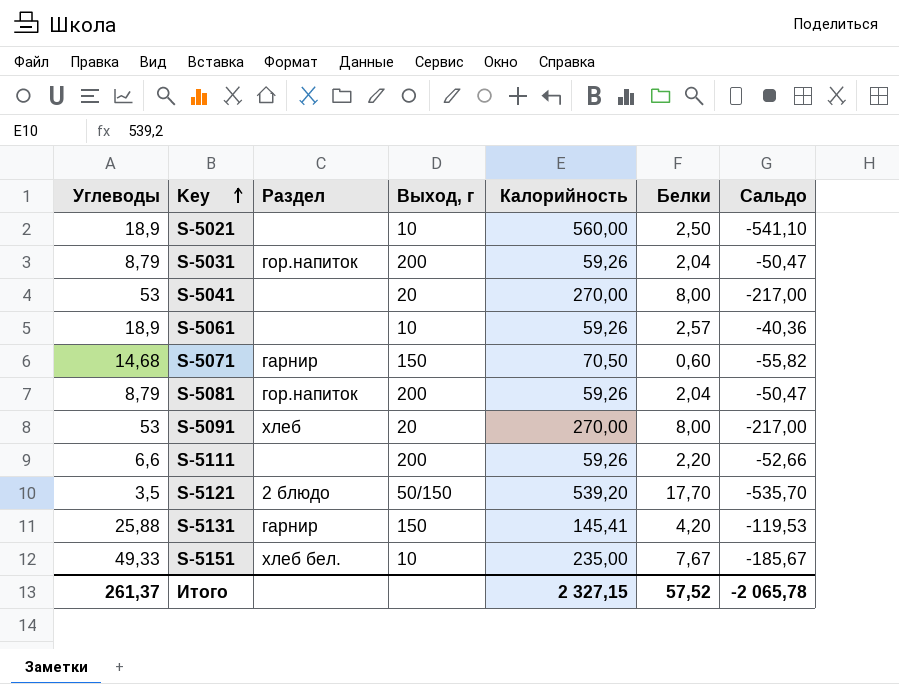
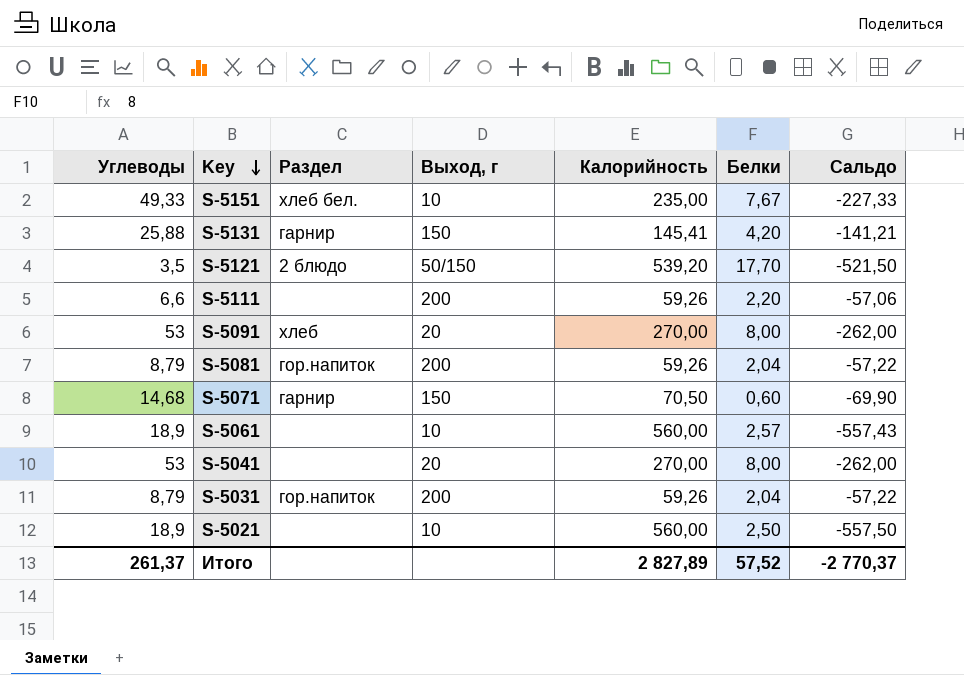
row order: Key ascending -> Key descending
column Сальдо | formula: [Углеводы] - [Калорийность] -> [Белки] - [Калорийность]
S-5061 | Калорийность: 59,26 -> 560,00
Итого | Калорийность: 2 327,15 -> 2 827,89
Итого | Сальдо: -2 065,78 -> -2 770,37

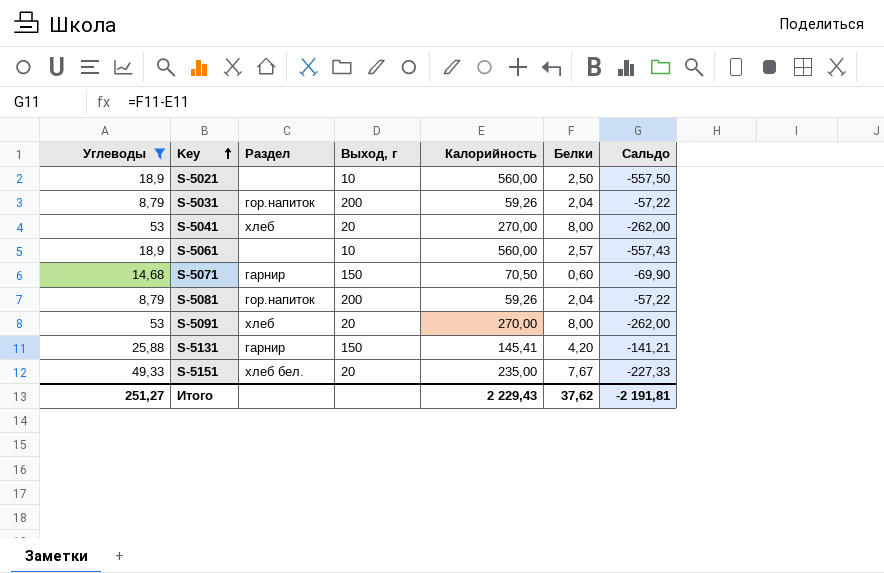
filter: none -> Углеводы >= 8,79
row order: Key descending -> Key ascending
S-5041 | Раздел: none -> хлеб
S-5151 | Выход, г: 10 -> 20
Итого | Углеводы: 261,37 -> 251,27
Итого | Калорийность: 2 827,89 -> 2 229,43
Итого | Белки: 57,52 -> 37,62
Итого | Сальдо: -2 770,37 -> -2 191,81

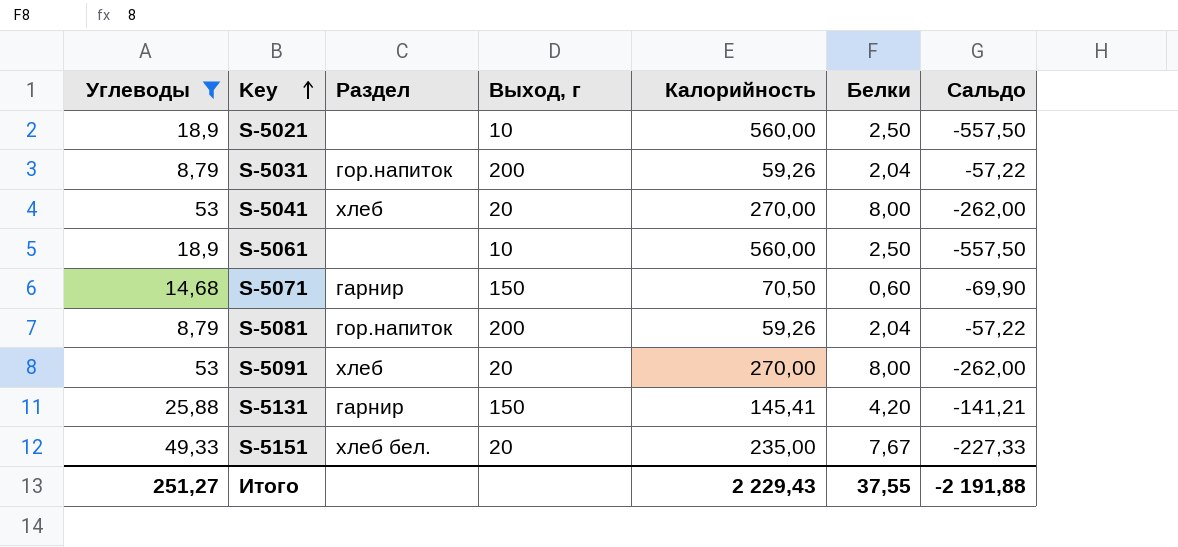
S-5061 | Белки: 2,57 -> 2,50
S-5061 | Сальдо: -557,43 -> -557,50
Итого | Белки: 37,62 -> 37,55
Итого | Сальдо: -2 191,81 -> -2 191,88

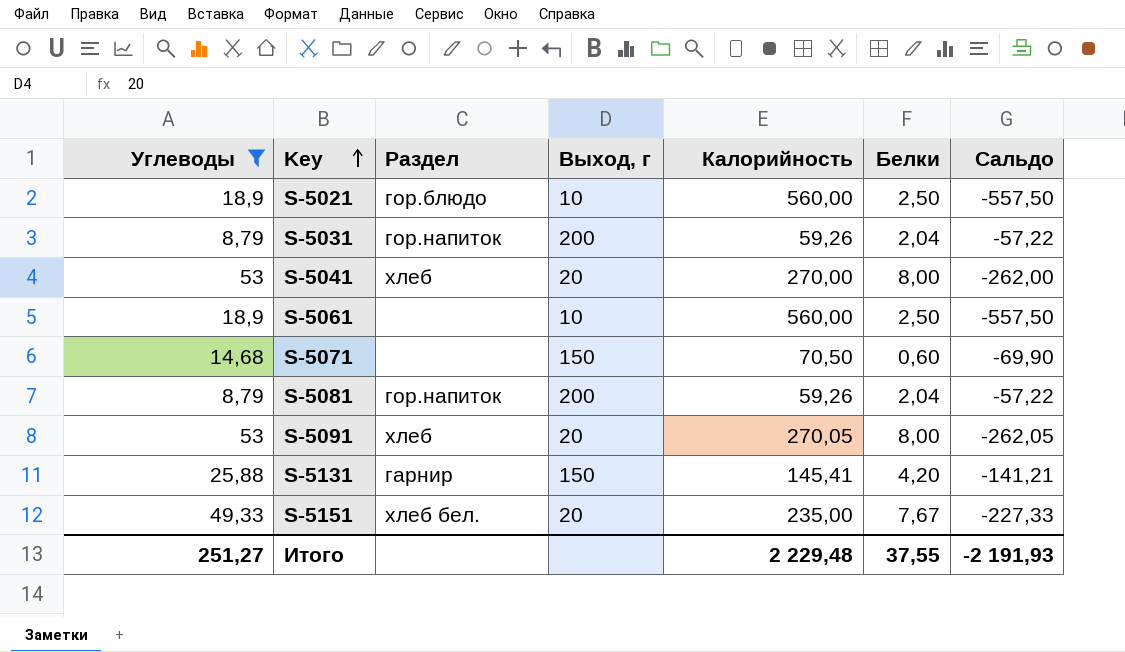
S-5021 | Раздел: none -> гор.блюдо
S-5071 | Раздел: гарнир -> none
S-5091 | Калорийность: 270,00 -> 270,05
S-5091 | Сальдо: -262,00 -> -262,05
Итого | Калорийность: 2 229,43 -> 2 229,48
Итого | Сальдо: -2 191,88 -> -2 191,93

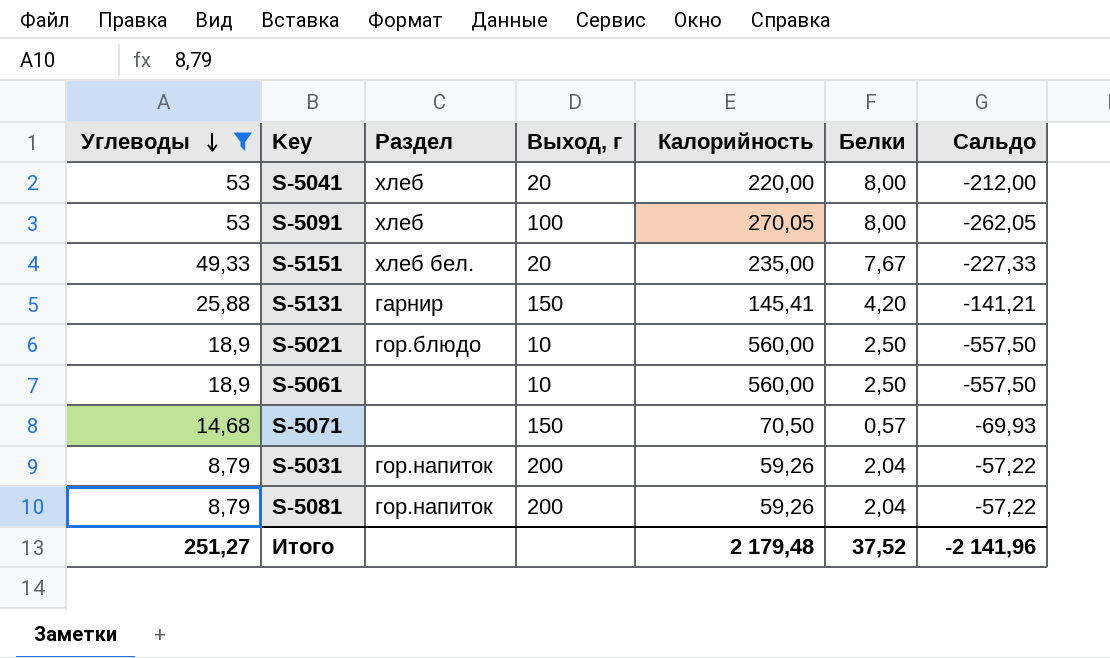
row order: Key ascending -> Углеводы descending
S-5041 | Калорийность: 270,00 -> 220,00
S-5041 | Сальдо: -262,00 -> -212,00
S-5091 | Выход, г: 20 -> 100
S-5071 | Белки: 0,60 -> 0,57
S-5071 | Сальдо: -69,90 -> -69,93
Итого | Калорийность: 2 229,48 -> 2 179,48
Итого | Белки: 37,55 -> 37,52
Итого | Сальдо: -2 191,93 -> -2 141,96

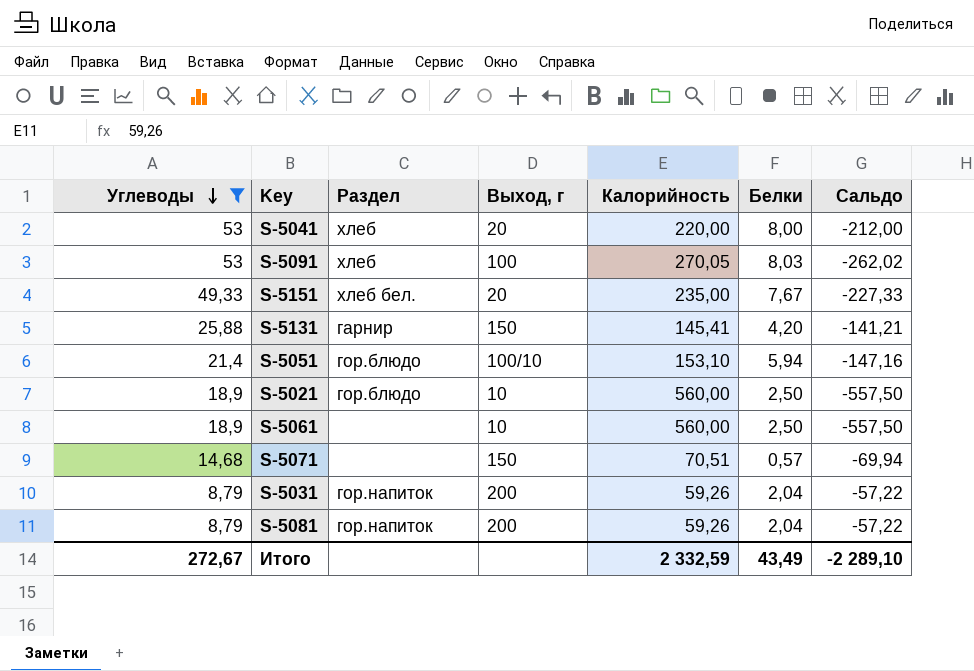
S-5091 | Белки: 8,00 -> 8,03
S-5091 | Сальдо: -262,05 -> -262,02
row S-5051: none -> 21,4 | гор.блюдо | 100/10 | 153,10 | 5,94 | -147,16
S-5071 | Калорийность: 70,50 -> 70,51
S-5071 | Сальдо: -69,93 -> -69,94
Итого | Углеводы: 251,27 -> 272,67
Итого | Калорийность: 2 179,48 -> 2 332,59
Итого | Белки: 37,52 -> 43,49
Итого | Сальдо: -2 141,96 -> -2 289,10

